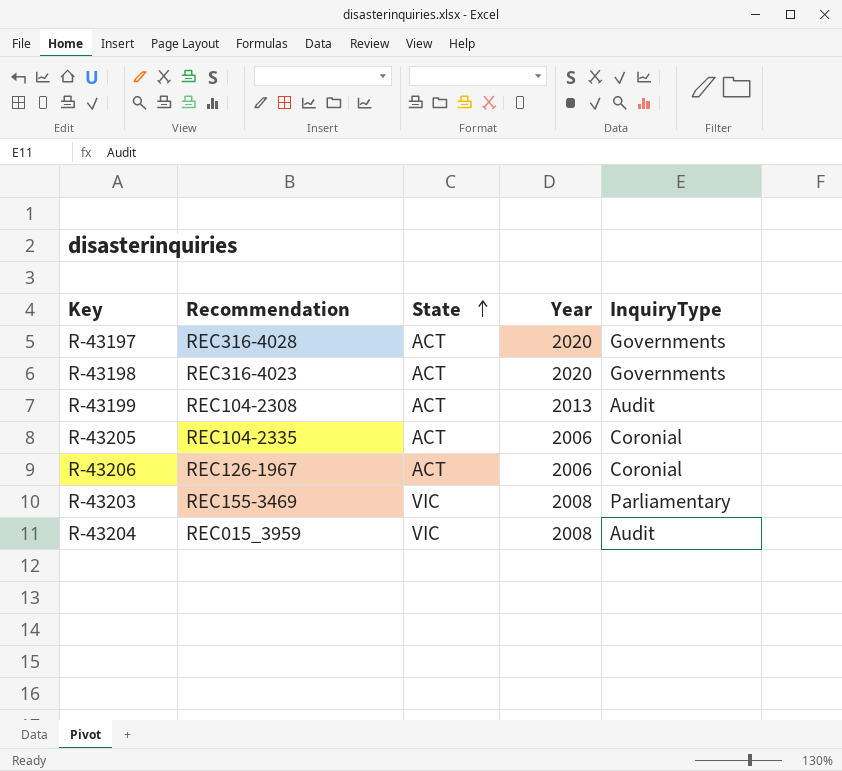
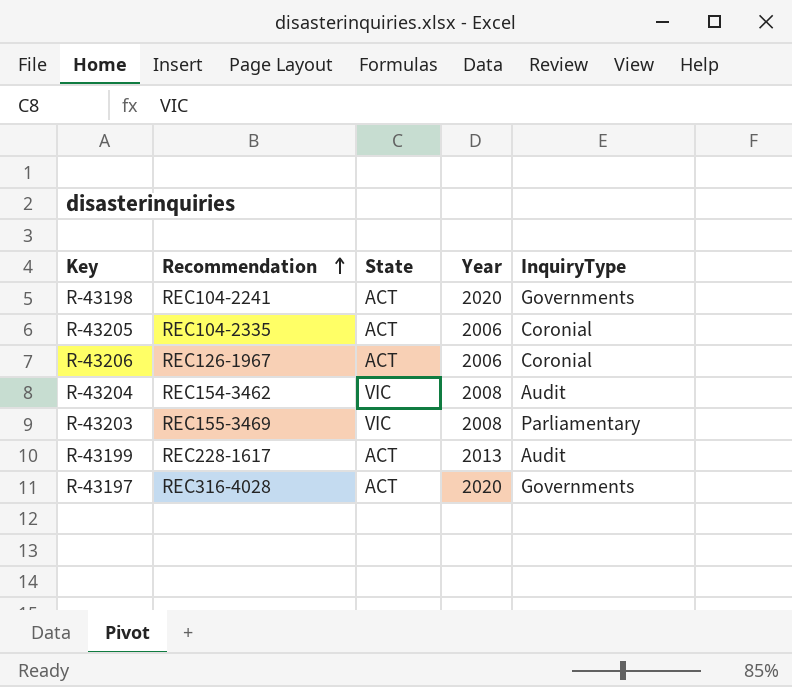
row order: State ascending -> Recommendation ascending
R-43198 | Recommendation: REC316-4023 -> REC104-2241
R-43204 | Recommendation: REC015_3959 -> REC154-3462
R-43199 | Recommendation: REC104-2308 -> REC228-1617

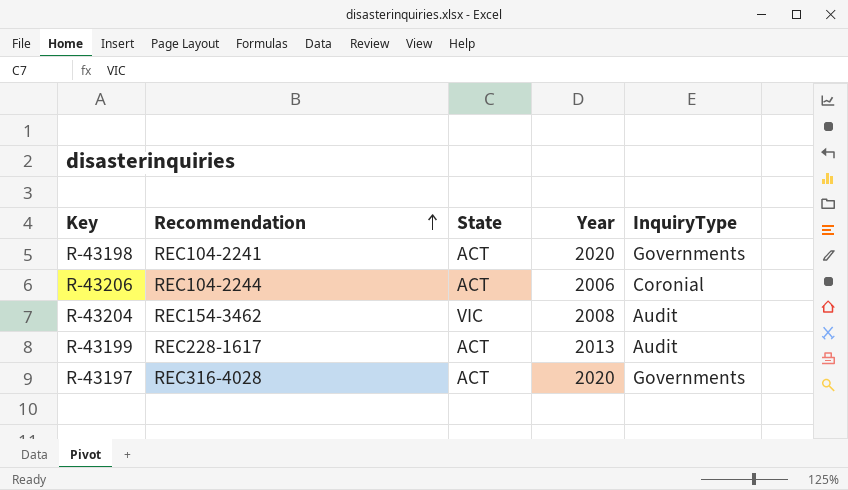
row R-43205: REC104-2335 | ACT | 2006 | Coronial -> none
row R-43203: REC155-3469 | VIC | 2008 | Parliamentary -> none
R-43206 | Recommendation: REC126-1967 -> REC104-2244

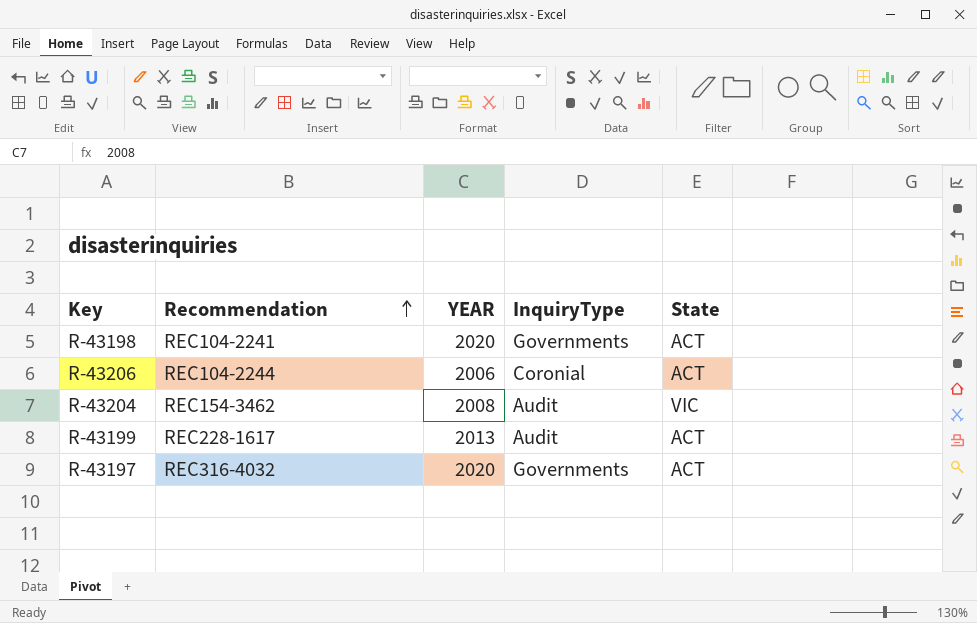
column name: Year -> YEAR
column State | position: 3 -> 5
R-43197 | Recommendation: REC316-4028 -> REC316-4032

